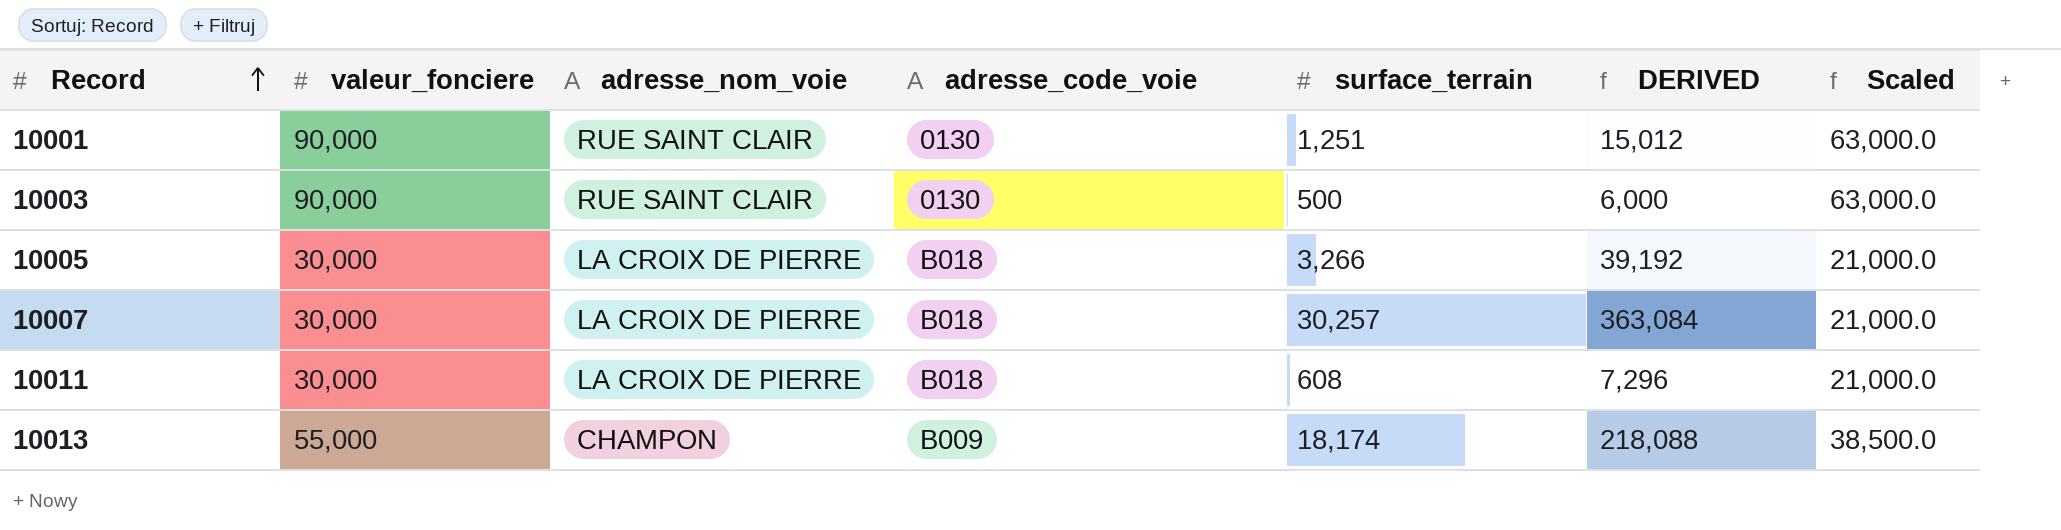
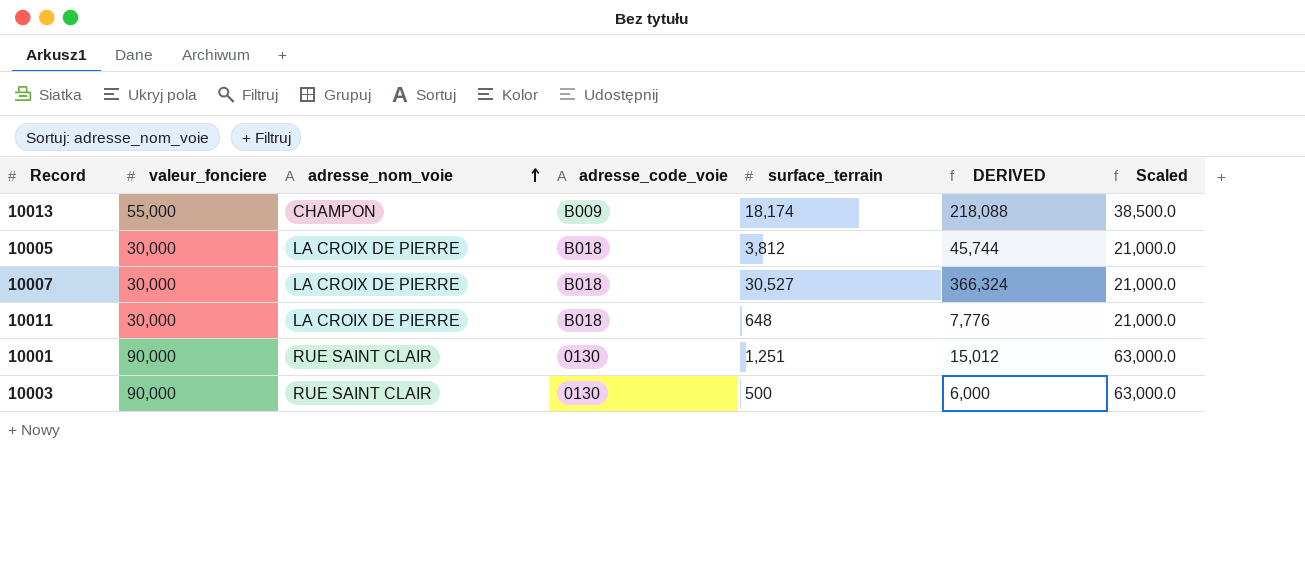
row order: Record ascending -> adresse_nom_voie ascending
10005 | surface_terrain: 3,266 -> 3,812
10005 | DERIVED: 39,192 -> 45,744
10007 | surface_terrain: 30,257 -> 30,527
10007 | DERIVED: 363,084 -> 366,324
10011 | surface_terrain: 608 -> 648
10011 | DERIVED: 7,296 -> 7,776

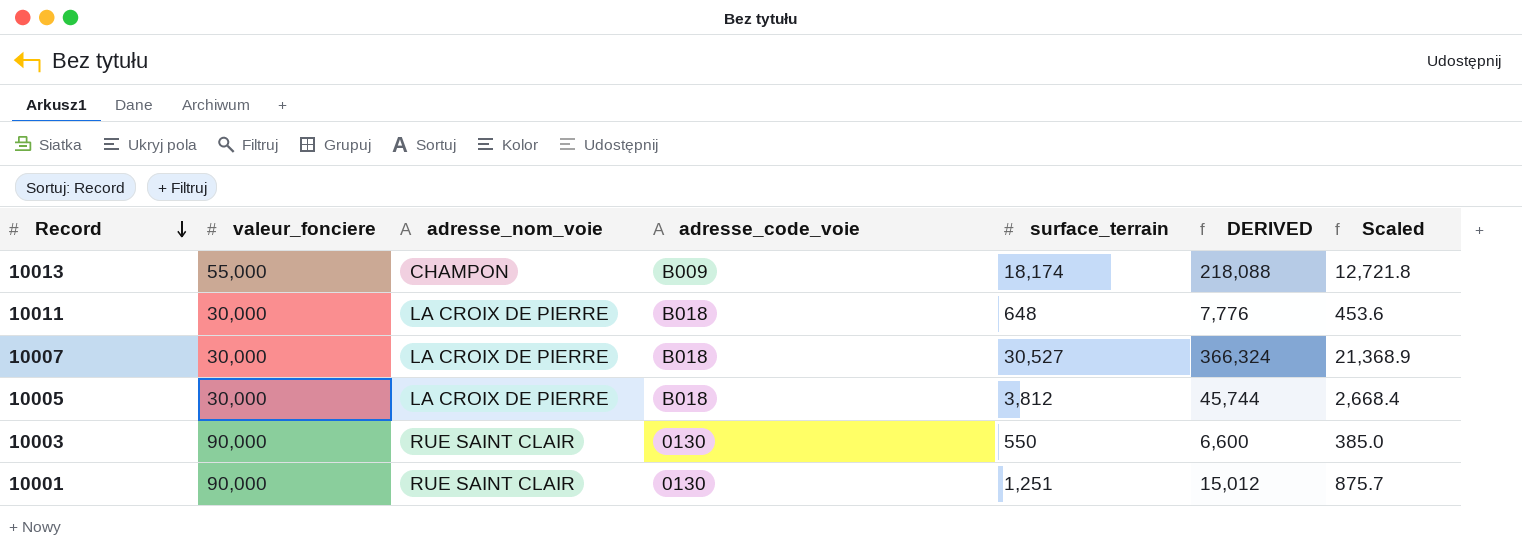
row order: adresse_nom_voie ascending -> Record descending
column Scaled | formula: [valeur_fonciere] * 0.7 -> [surface_terrain] * 0.7
10003 | surface_terrain: 500 -> 550
10003 | DERIVED: 6,000 -> 6,600

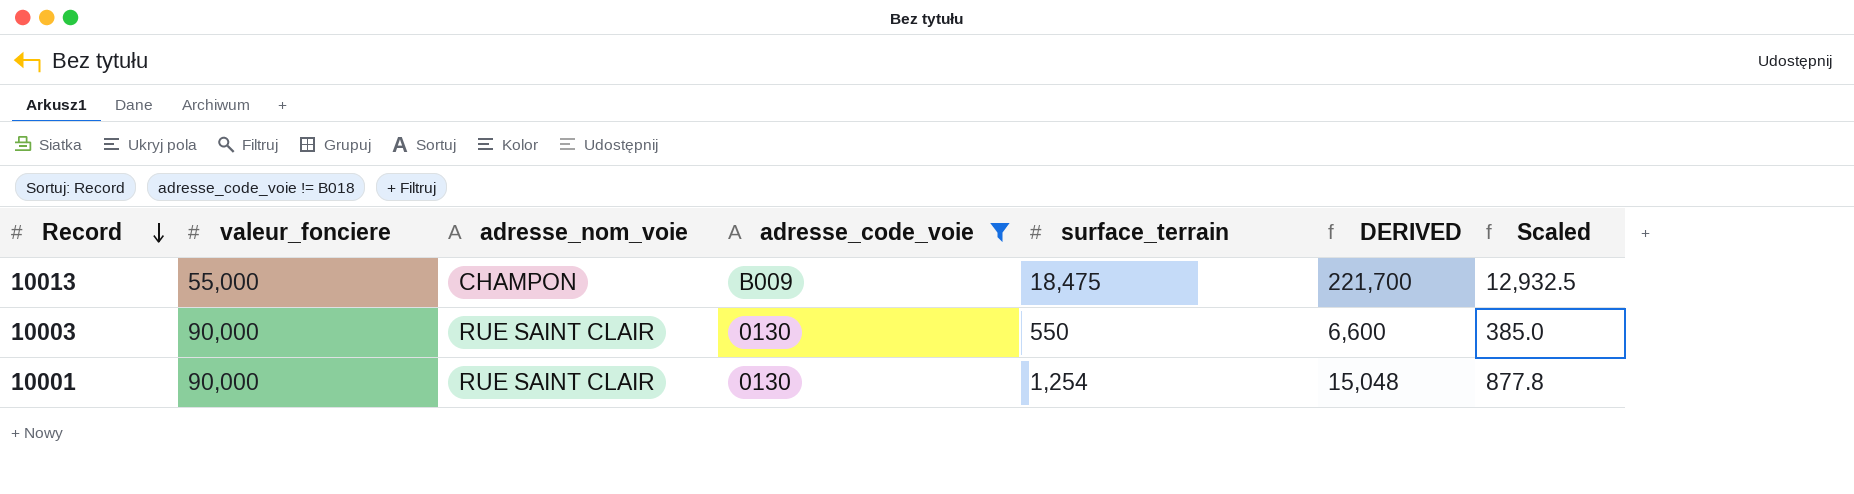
filter: none -> adresse_code_voie != B018
10013 | surface_terrain: 18,174 -> 18,475
10013 | DERIVED: 218,088 -> 221,700
10013 | Scaled: 12,721.8 -> 12,932.5
10001 | surface_terrain: 1,251 -> 1,254
10001 | DERIVED: 15,012 -> 15,048
10001 | Scaled: 875.7 -> 877.8

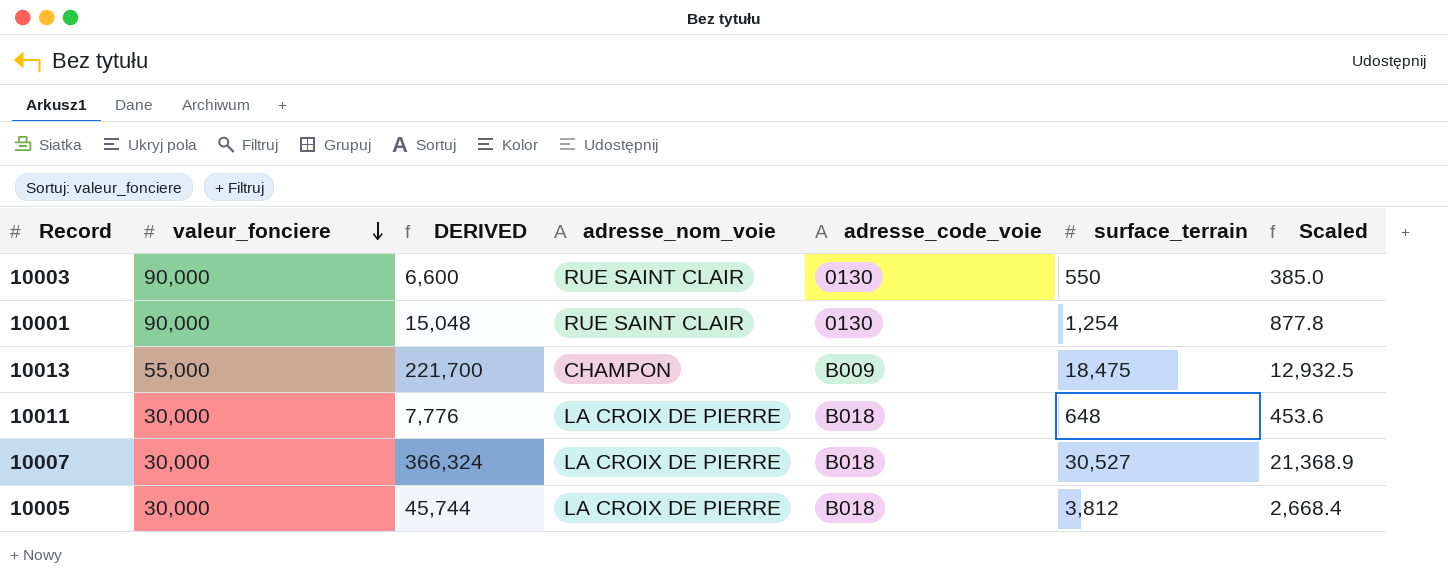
filter: adresse_code_voie != B018 -> none
row order: Record descending -> valeur_fonciere descending
column DERIVED | position: 6 -> 3

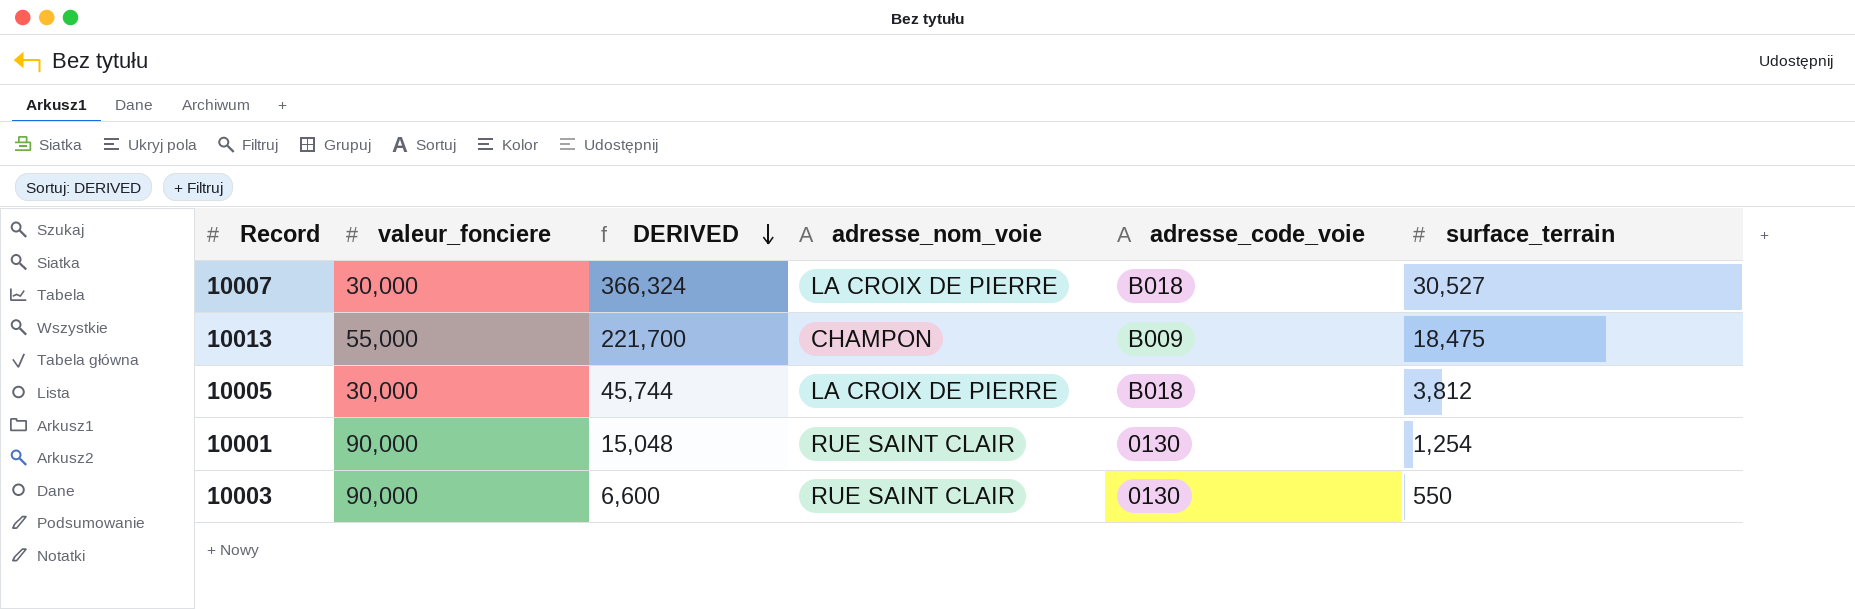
row order: valeur_fonciere descending -> DERIVED descending
column Scaled | formula: [surface_terrain] * 0.7 -> none
row 10011: 30,000 | 7,776 | LA CROIX DE PIERRE | B018 | 648 | 453.6 -> none

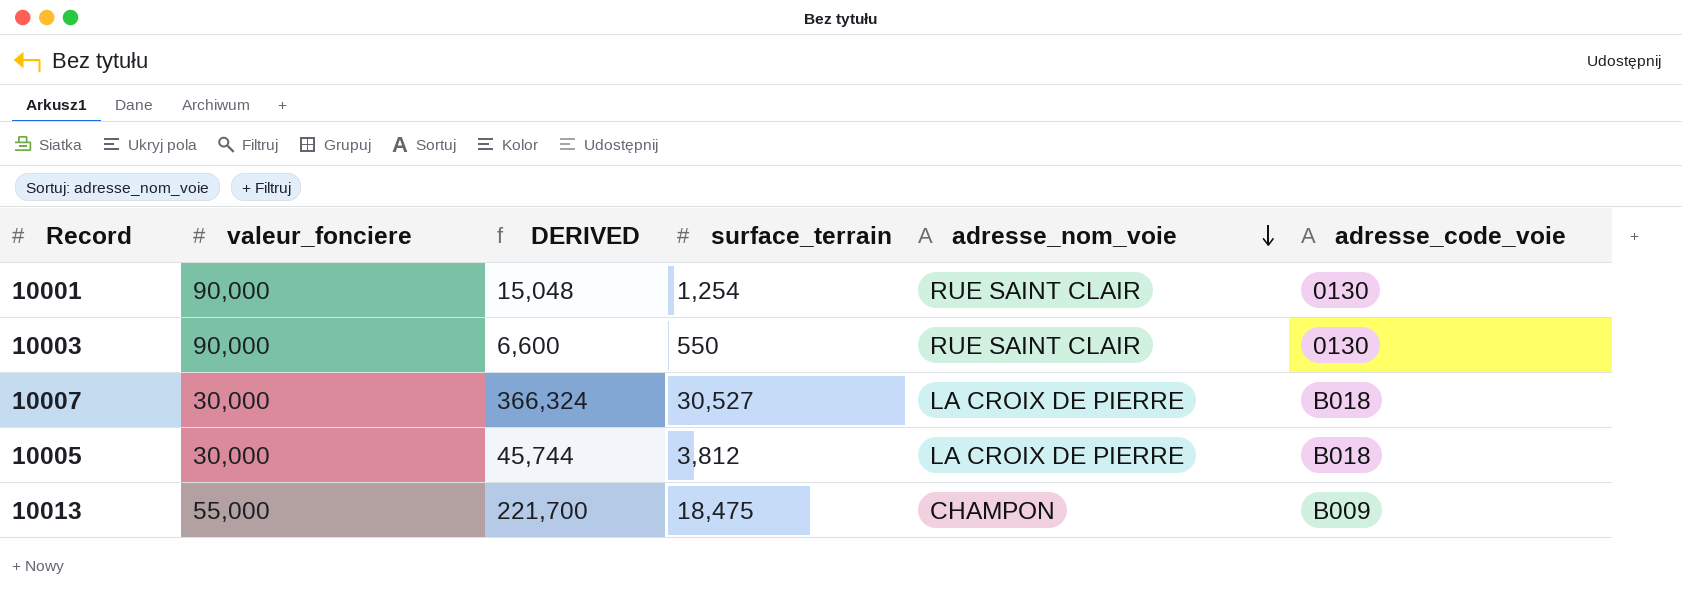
row order: DERIVED descending -> adresse_nom_voie descending
column surface_terrain | position: 6 -> 4

